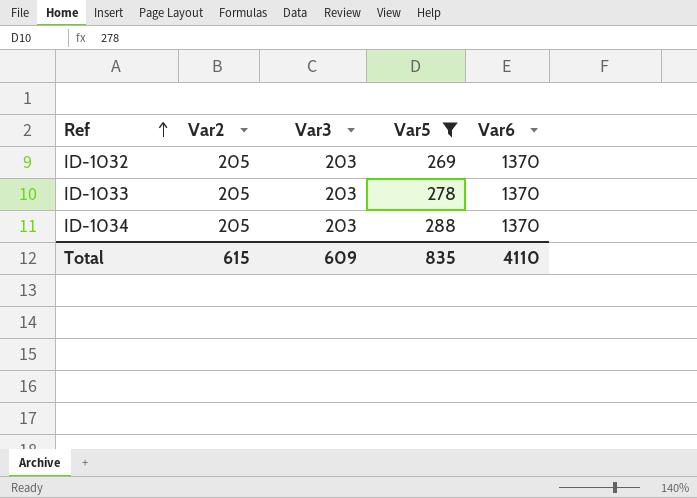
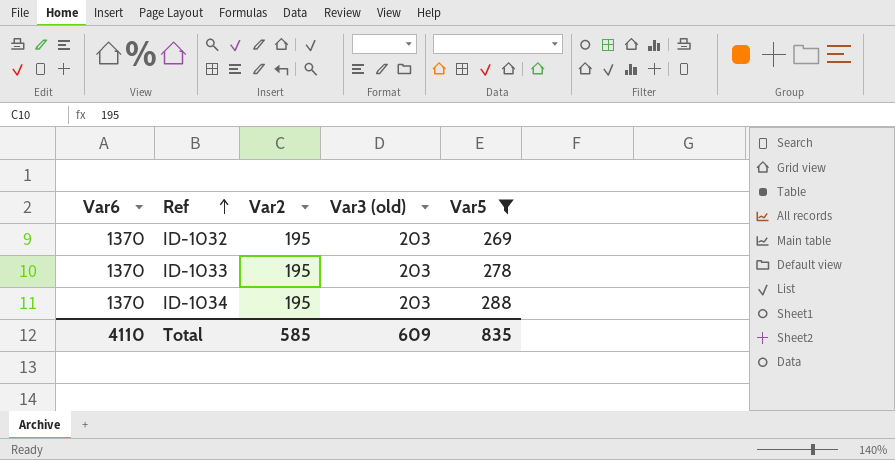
column Var6 | position: 5 -> 1
column name: Var3 -> Var3 (old)
ID-1032 | Var2: 205 -> 195
ID-1033 | Var2: 205 -> 195
ID-1034 | Var2: 205 -> 195
Total | Var2: 615 -> 585

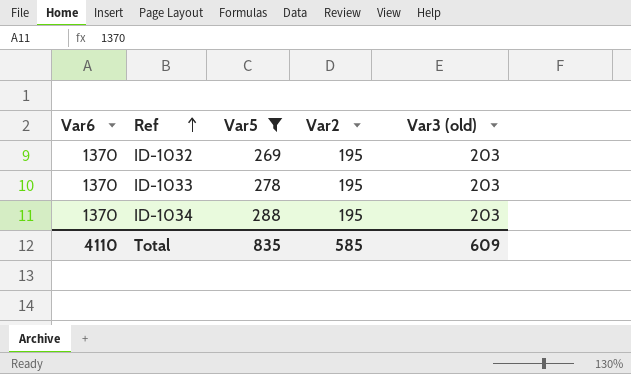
column Var5 | position: 5 -> 3

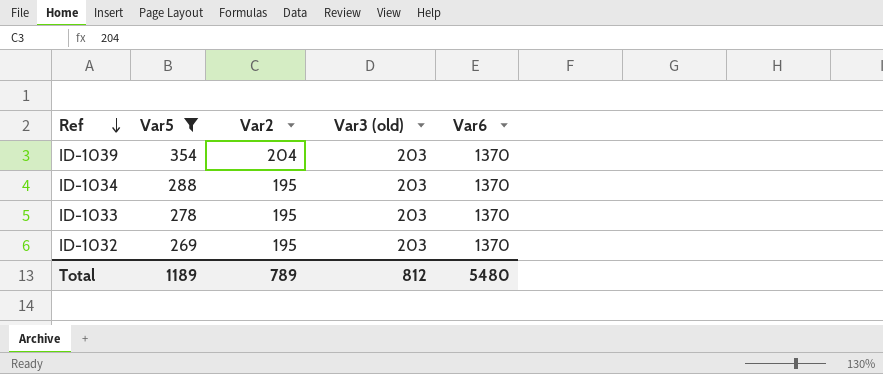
row order: Ref ascending -> Ref descending
column Var6 | position: 1 -> 5
row ID-1039: none -> 354 | 204 | 203 | 1370
Total | Var5: 835 -> 1189
Total | Var2: 585 -> 789
Total | Var3 (old): 609 -> 812
Total | Var6: 4110 -> 5480

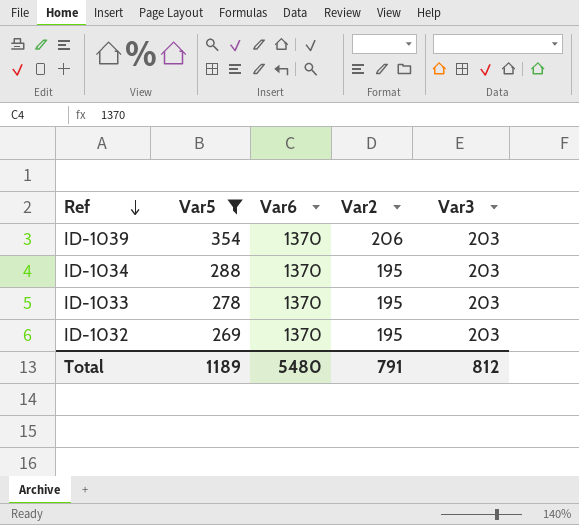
column Var6 | position: 5 -> 3
column name: Var3 (old) -> Var3
ID-1039 | Var2: 204 -> 206
Total | Var2: 789 -> 791

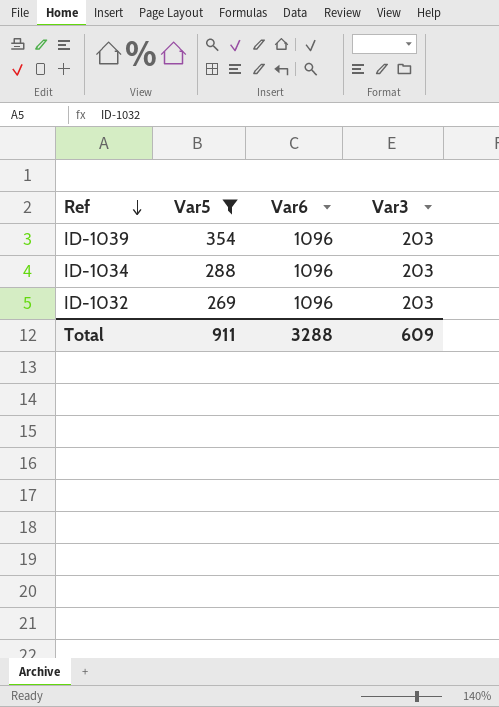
column Var2 | position: 4 -> none
row ID-1033: 278 | 1370 | 195 | 203 -> none
ID-1039 | Var6: 1370 -> 1096
ID-1034 | Var6: 1370 -> 1096
ID-1032 | Var6: 1370 -> 1096
Total | Var5: 1189 -> 911
Total | Var6: 5480 -> 3288
Total | Var3: 812 -> 609

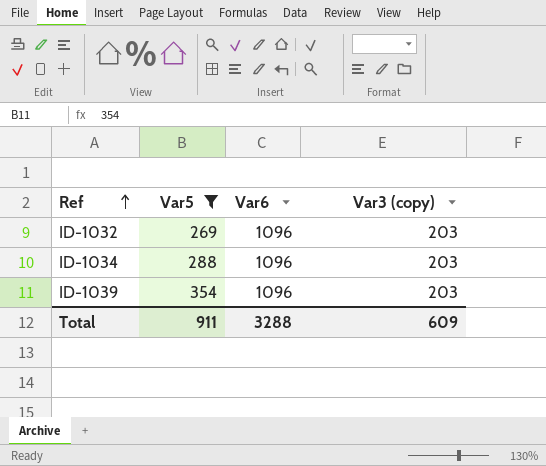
row order: Ref descending -> Ref ascending
column name: Var3 -> Var3 (copy)

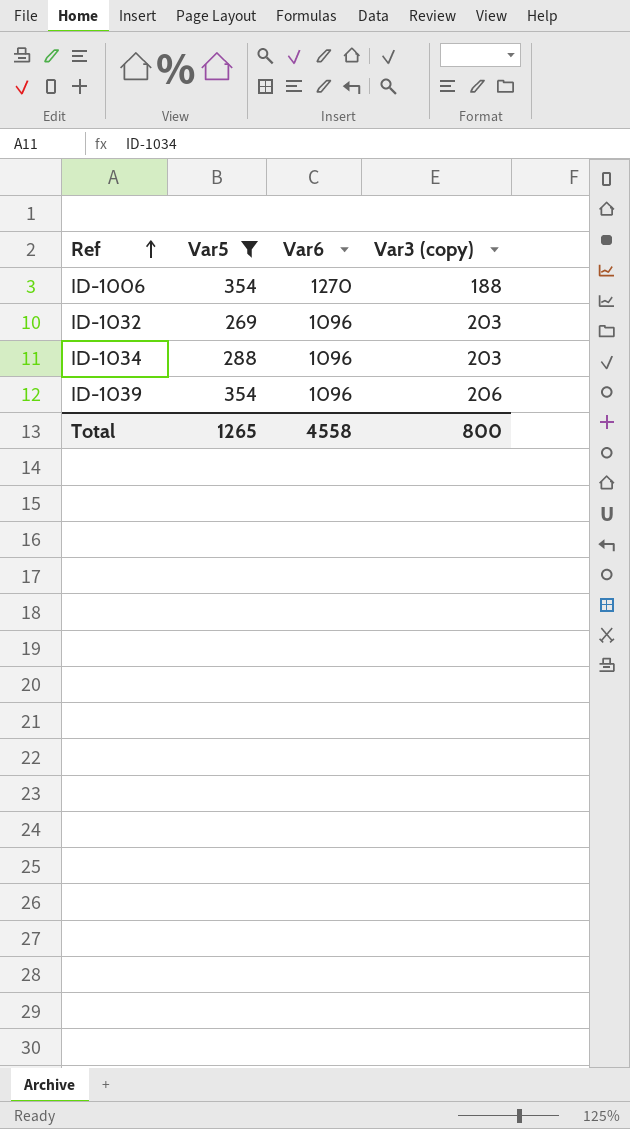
row ID-1006: none -> 354 | 1270 | 188
ID-1039 | Var3 (copy): 203 -> 206
Total | Var5: 911 -> 1265
Total | Var6: 3288 -> 4558
Total | Var3 (copy): 609 -> 800

